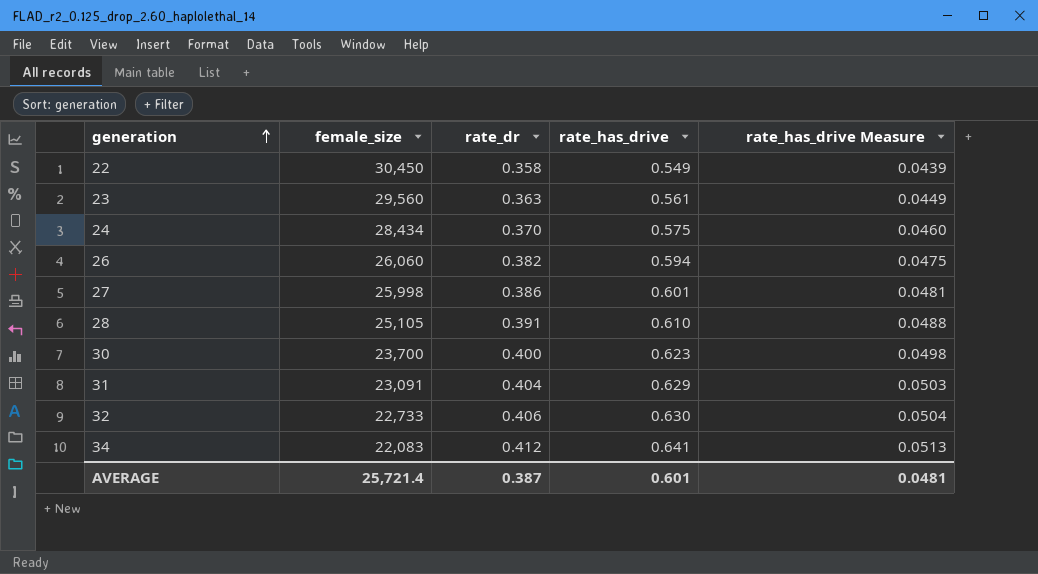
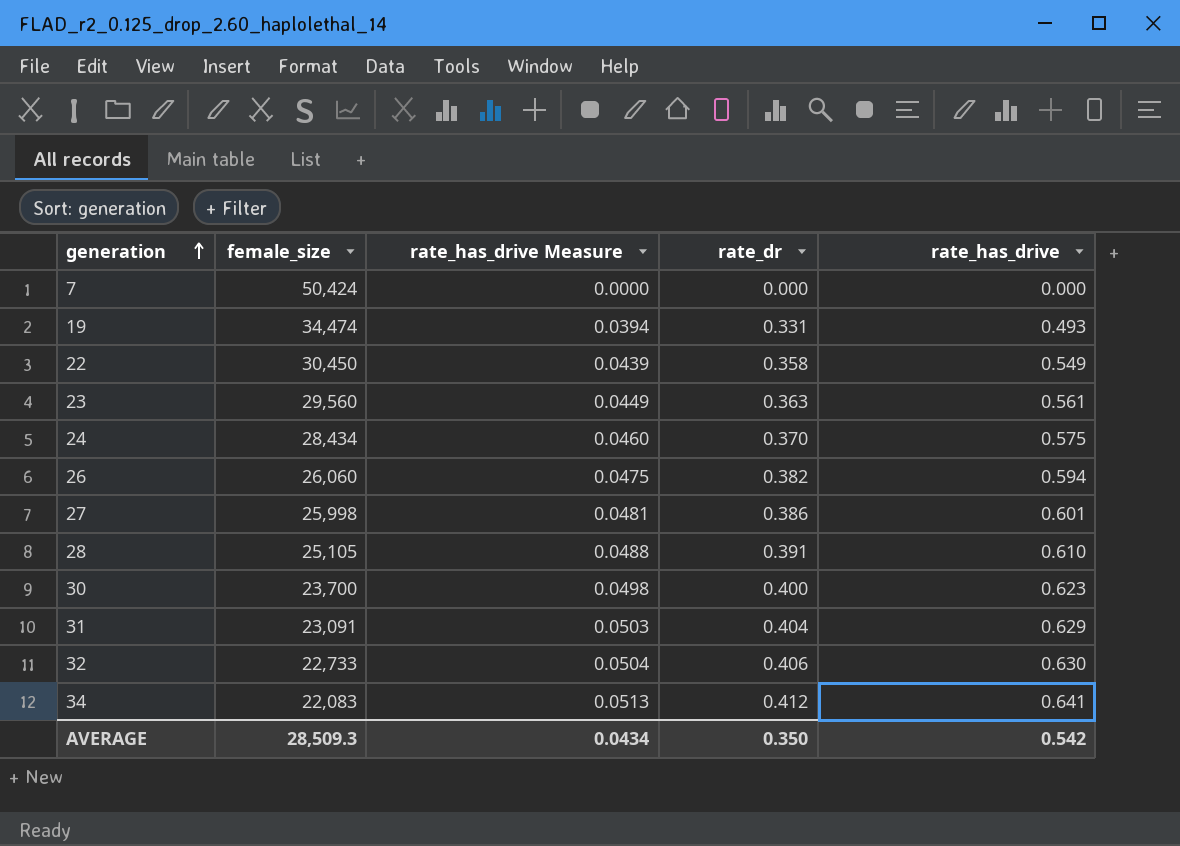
column rate_has_drive Measure | position: 5 -> 3
row 7: none -> 50,424 | 0.0000 | 0.000 | 0.000
row 19: none -> 34,474 | 0.0394 | 0.331 | 0.493
AVERAGE | female_size: 25,721.4 -> 28,509.3
AVERAGE | rate_has_drive Measure: 0.0481 -> 0.0434
AVERAGE | rate_dr: 0.387 -> 0.350
AVERAGE | rate_has_drive: 0.601 -> 0.542

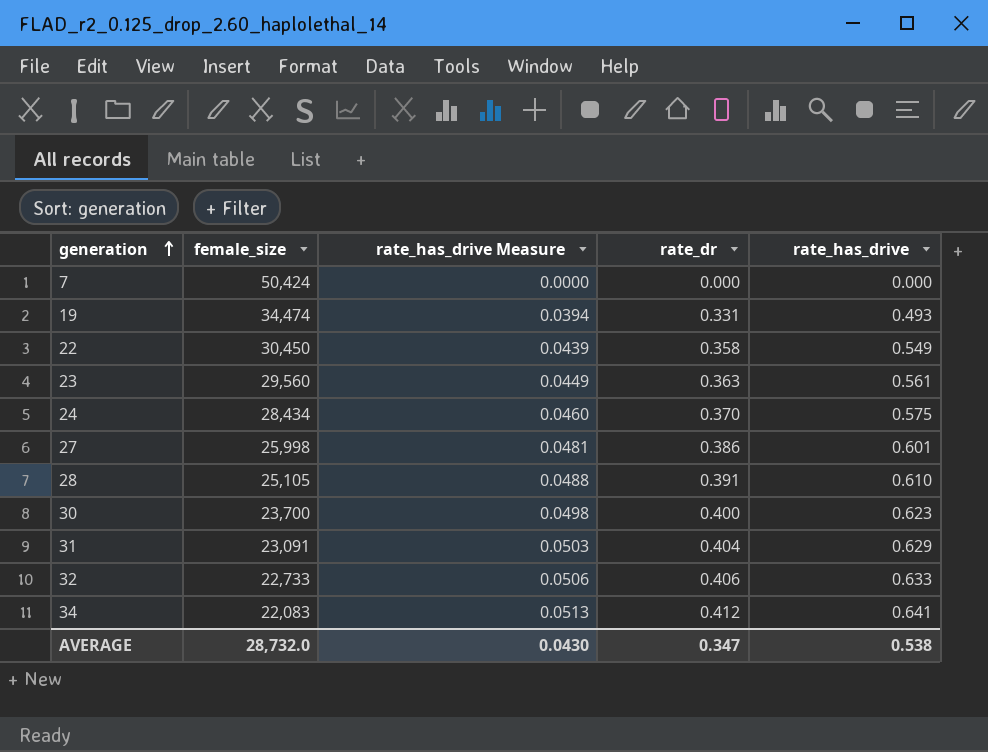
row 26: 26,060 | 0.0475 | 0.382 | 0.594 -> none
32 | rate_has_drive Measure: 0.0504 -> 0.0506
32 | rate_has_drive: 0.630 -> 0.633
AVERAGE | female_size: 28,509.3 -> 28,732.0
AVERAGE | rate_has_drive Measure: 0.0434 -> 0.0430
AVERAGE | rate_dr: 0.350 -> 0.347
AVERAGE | rate_has_drive: 0.542 -> 0.538

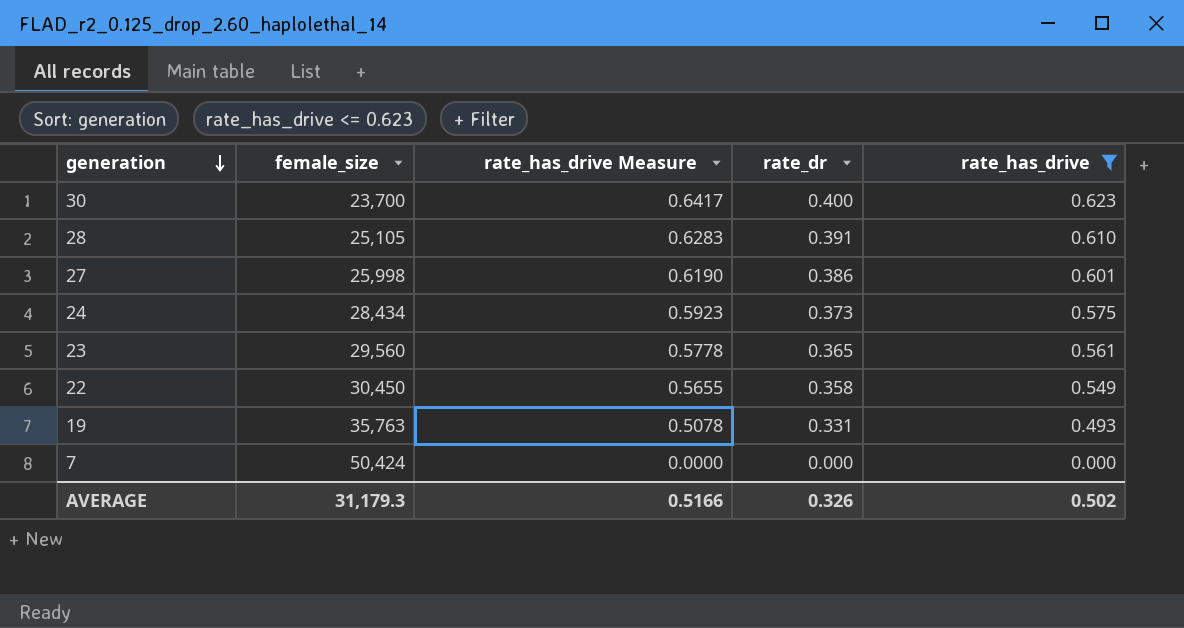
filter: none -> rate_has_drive <= 0.623
row order: generation ascending -> generation descending
column rate_has_drive Measure | formula: [rate_has_drive] * 0.08 -> [rate_has_drive] * 1.03
24 | rate_dr: 0.370 -> 0.373
23 | rate_dr: 0.363 -> 0.365
19 | female_size: 34,474 -> 35,763
AVERAGE | female_size: 28,732.0 -> 31,179.3
AVERAGE | rate_has_drive Measure: 0.0430 -> 0.5166
AVERAGE | rate_dr: 0.347 -> 0.326
AVERAGE | rate_has_drive: 0.538 -> 0.502

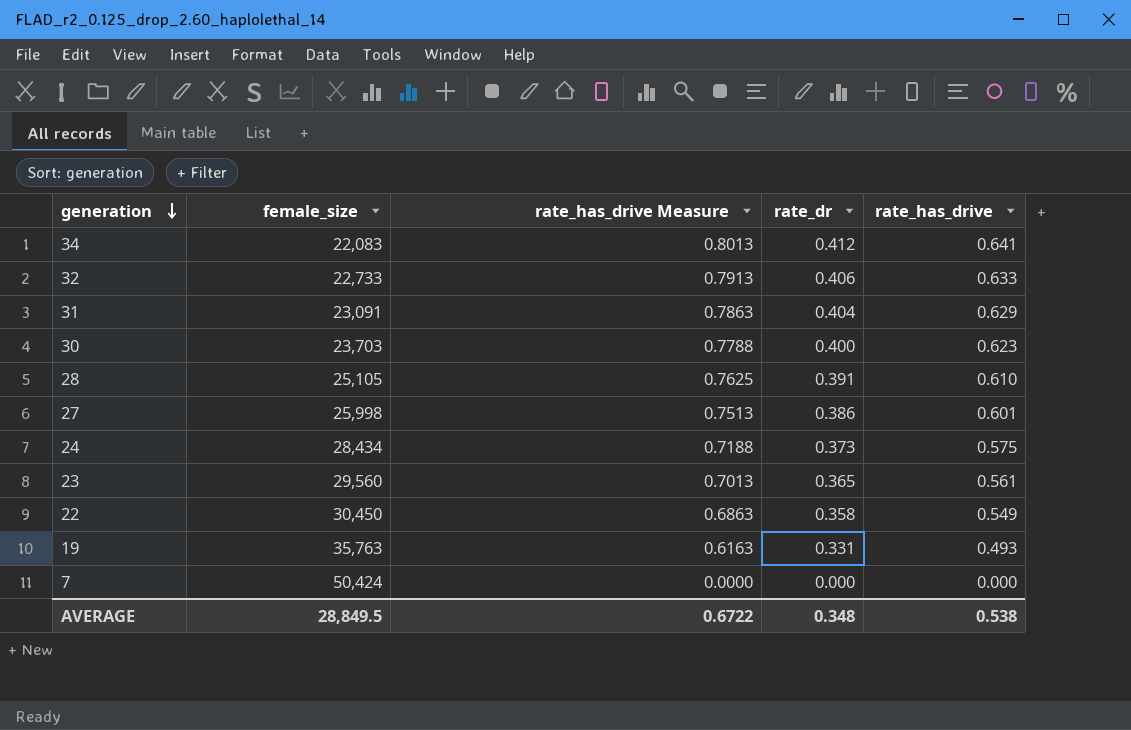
filter: rate_has_drive <= 0.623 -> none
column rate_has_drive Measure | formula: [rate_has_drive] * 1.03 -> [rate_has_drive] * 1.25
30 | female_size: 23,700 -> 23,703
AVERAGE | female_size: 31,179.3 -> 28,849.5
AVERAGE | rate_has_drive Measure: 0.5166 -> 0.6722
AVERAGE | rate_dr: 0.326 -> 0.348
AVERAGE | rate_has_drive: 0.502 -> 0.538

